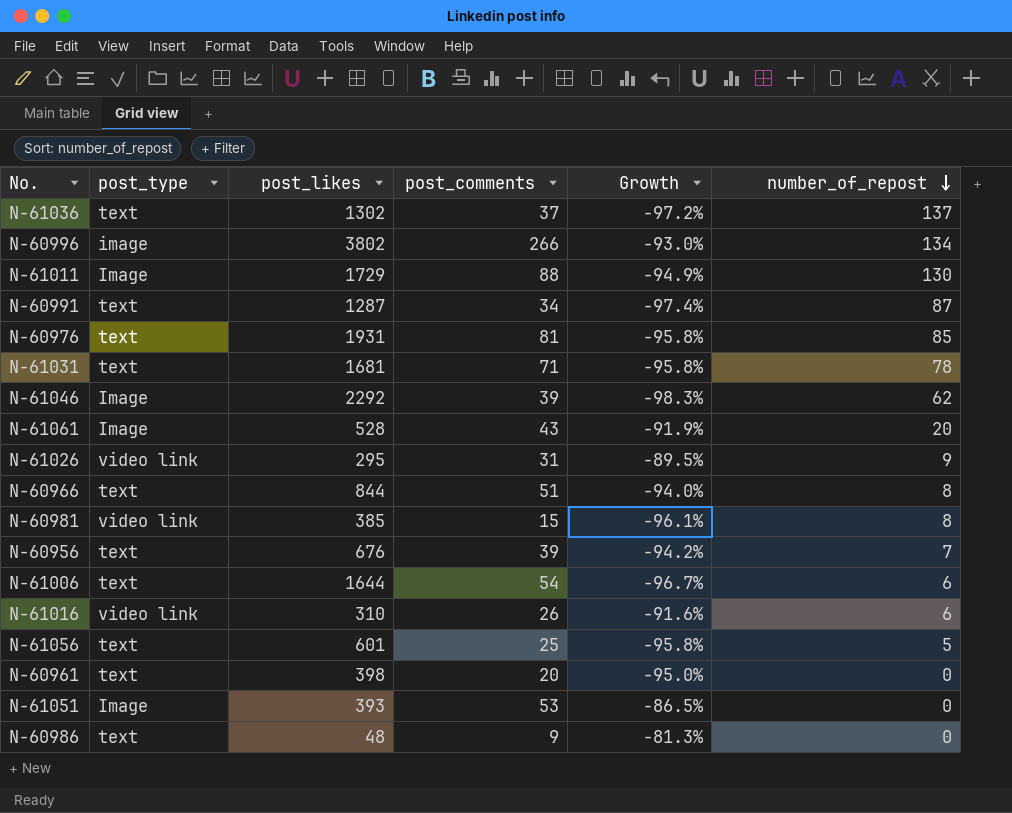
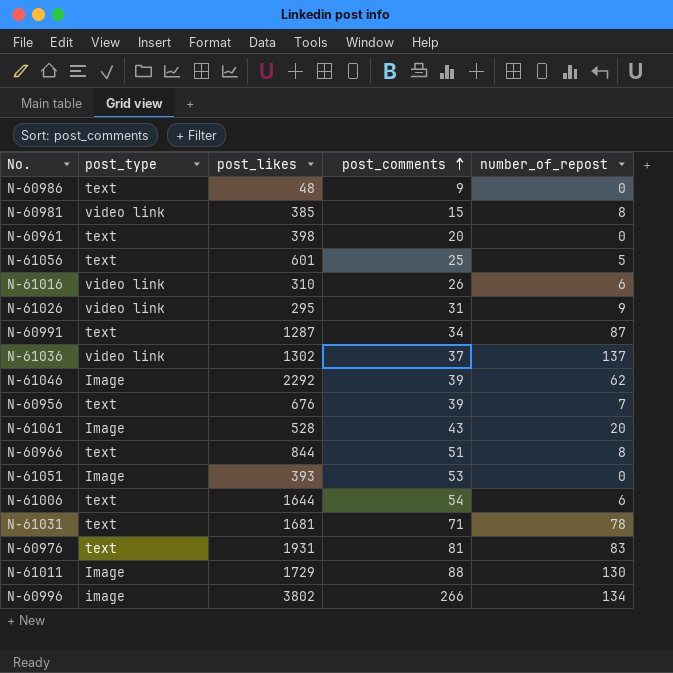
row order: number_of_repost descending -> post_comments ascending
column Growth | formula: ([post_comments] - [post_likes]) / [post_likes] -> none
N-61036 | post_type: text -> video link
N-60976 | number_of_repost: 85 -> 83

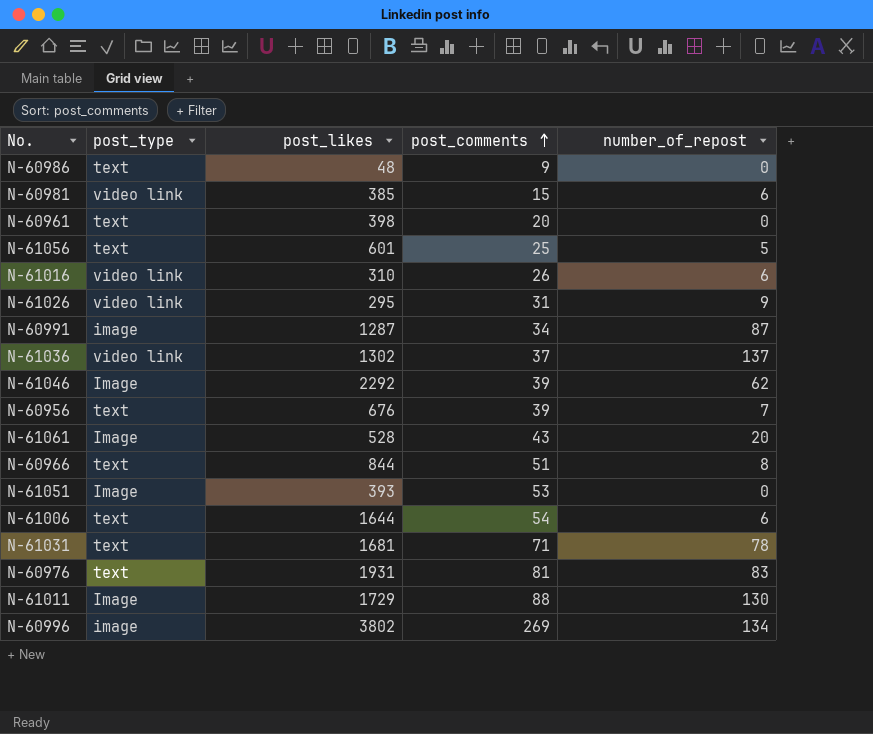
N-60981 | number_of_repost: 8 -> 6
N-60991 | post_type: text -> image
N-60996 | post_comments: 266 -> 269

